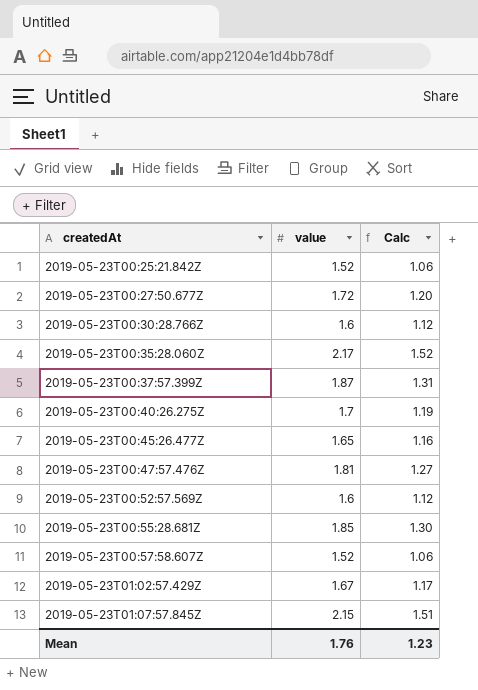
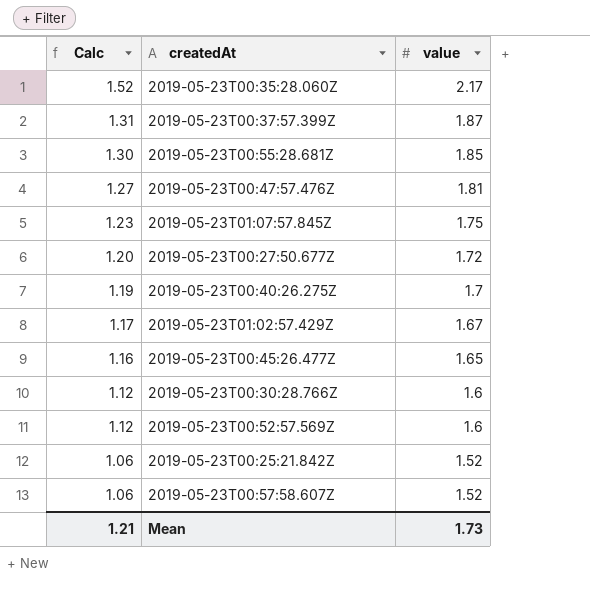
row order: createdAt ascending -> Calc descending
column Calc | position: 3 -> 1
2019-05-23T01:07:57.845Z | Calc: 1.51 -> 1.23
2019-05-23T01:07:57.845Z | value: 2.15 -> 1.75
Mean | Calc: 1.23 -> 1.21
Mean | value: 1.76 -> 1.73

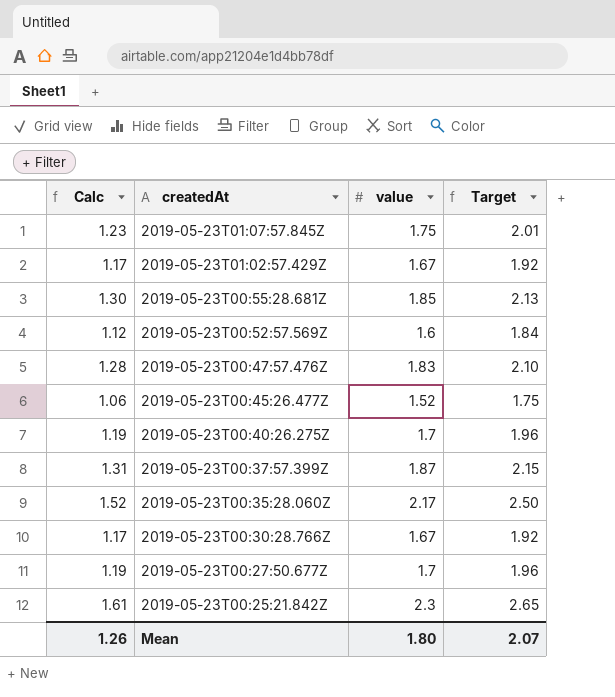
row order: Calc descending -> createdAt descending
column Target | formula: none -> [value] * 1.15
row 2019-05-23T00:57:58.607Z: 1.06 | 1.52 -> none
2019-05-23T00:47:57.476Z | Calc: 1.27 -> 1.28
2019-05-23T00:47:57.476Z | value: 1.81 -> 1.83
2019-05-23T00:45:26.477Z | Calc: 1.16 -> 1.06
2019-05-23T00:45:26.477Z | value: 1.65 -> 1.52
2019-05-23T00:30:28.766Z | Calc: 1.12 -> 1.17
2019-05-23T00:30:28.766Z | value: 1.6 -> 1.67
2019-05-23T00:27:50.677Z | Calc: 1.20 -> 1.19
2019-05-23T00:27:50.677Z | value: 1.72 -> 1.7
2019-05-23T00:25:21.842Z | Calc: 1.06 -> 1.61
2019-05-23T00:25:21.842Z | value: 1.52 -> 2.3
Mean | Calc: 1.21 -> 1.26
Mean | value: 1.73 -> 1.80

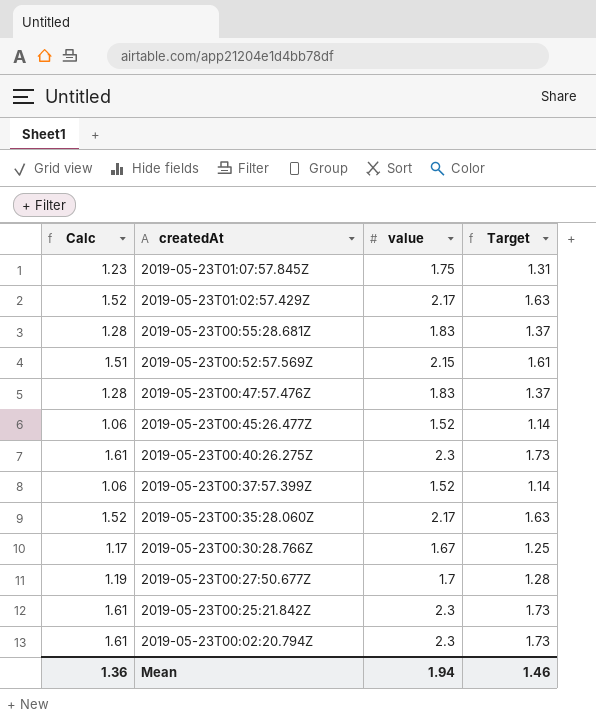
column Target | formula: [value] * 1.15 -> [value] * 0.75
2019-05-23T01:02:57.429Z | Calc: 1.17 -> 1.52
2019-05-23T01:02:57.429Z | value: 1.67 -> 2.17
2019-05-23T00:55:28.681Z | Calc: 1.30 -> 1.28
2019-05-23T00:55:28.681Z | value: 1.85 -> 1.83
2019-05-23T00:52:57.569Z | Calc: 1.12 -> 1.51
2019-05-23T00:52:57.569Z | value: 1.6 -> 2.15
2019-05-23T00:40:26.275Z | Calc: 1.19 -> 1.61
2019-05-23T00:40:26.275Z | value: 1.7 -> 2.3
2019-05-23T00:37:57.399Z | Calc: 1.31 -> 1.06
2019-05-23T00:37:57.399Z | value: 1.87 -> 1.52
row 2019-05-23T00:02:20.794Z: none -> 1.61 | 2.3 | 1.73
Mean | Calc: 1.26 -> 1.36
Mean | value: 1.80 -> 1.94
Mean | Target: 2.07 -> 1.46

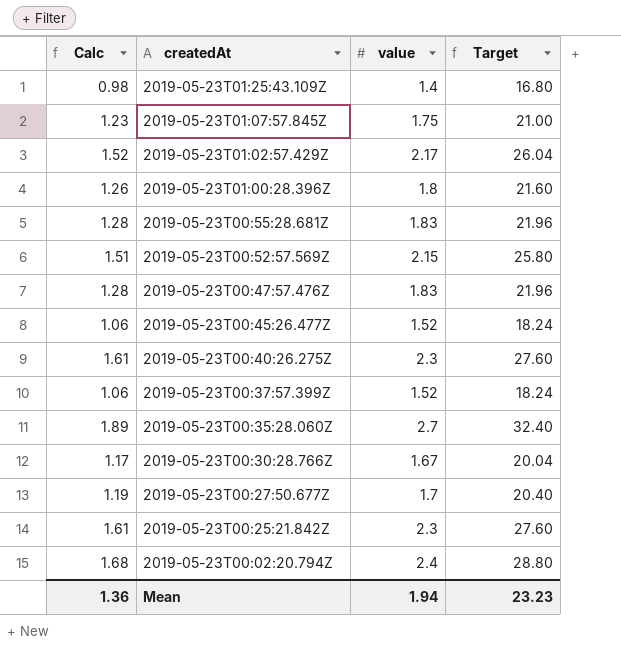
column Target | formula: [value] * 0.75 -> [value] * 12
row 2019-05-23T01:25:43.109Z: none -> 0.98 | 1.4 | 16.80
row 2019-05-23T01:00:28.396Z: none -> 1.26 | 1.8 | 21.60
2019-05-23T00:35:28.060Z | Calc: 1.52 -> 1.89
2019-05-23T00:35:28.060Z | value: 2.17 -> 2.7
2019-05-23T00:02:20.794Z | Calc: 1.61 -> 1.68
2019-05-23T00:02:20.794Z | value: 2.3 -> 2.4
Mean | Target: 1.46 -> 23.23

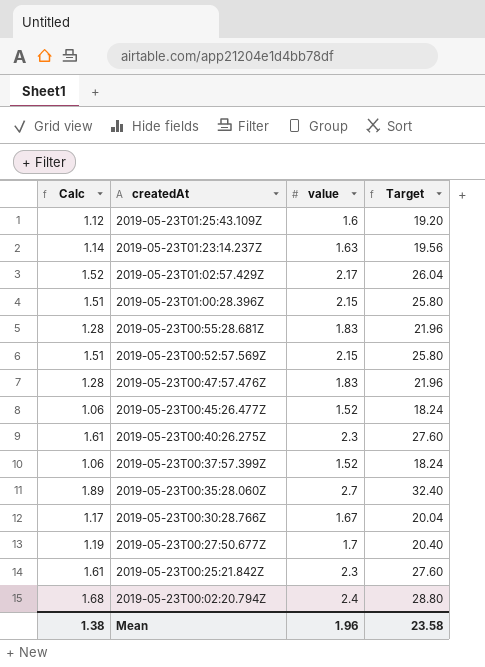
row 2019-05-23T01:07:57.845Z: 1.23 | 1.75 | 21.00 -> none
2019-05-23T01:25:43.109Z | Calc: 0.98 -> 1.12
2019-05-23T01:25:43.109Z | value: 1.4 -> 1.6
2019-05-23T01:25:43.109Z | Target: 16.80 -> 19.20
row 2019-05-23T01:23:14.237Z: none -> 1.14 | 1.63 | 19.56
2019-05-23T01:00:28.396Z | Calc: 1.26 -> 1.51
2019-05-23T01:00:28.396Z | value: 1.8 -> 2.15
2019-05-23T01:00:28.396Z | Target: 21.60 -> 25.80
Mean | Calc: 1.36 -> 1.38
Mean | value: 1.94 -> 1.96
Mean | Target: 23.23 -> 23.58

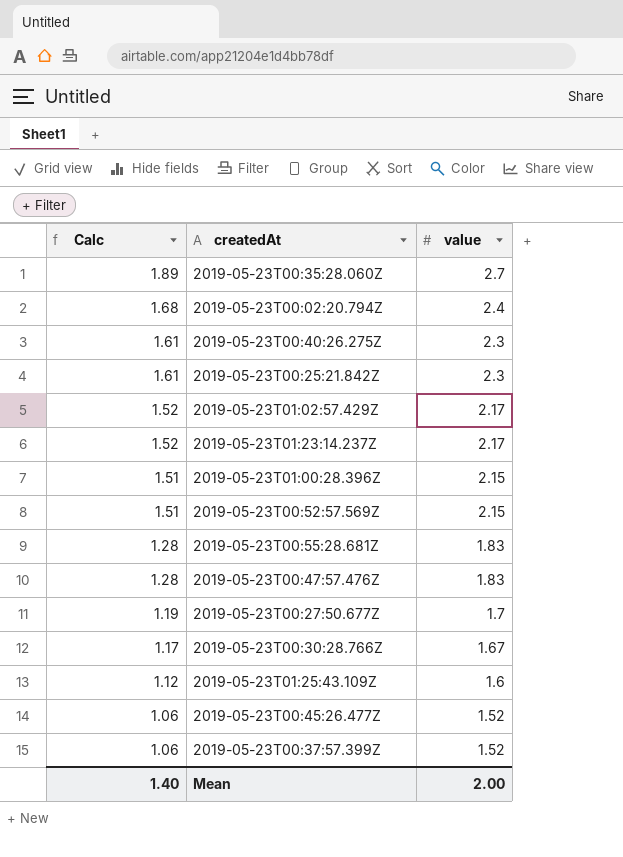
row order: createdAt descending -> Calc descending
column Target | formula: [value] * 12 -> none
2019-05-23T01:23:14.237Z | Calc: 1.14 -> 1.52
2019-05-23T01:23:14.237Z | value: 1.63 -> 2.17
Mean | Calc: 1.38 -> 1.40
Mean | value: 1.96 -> 2.00

